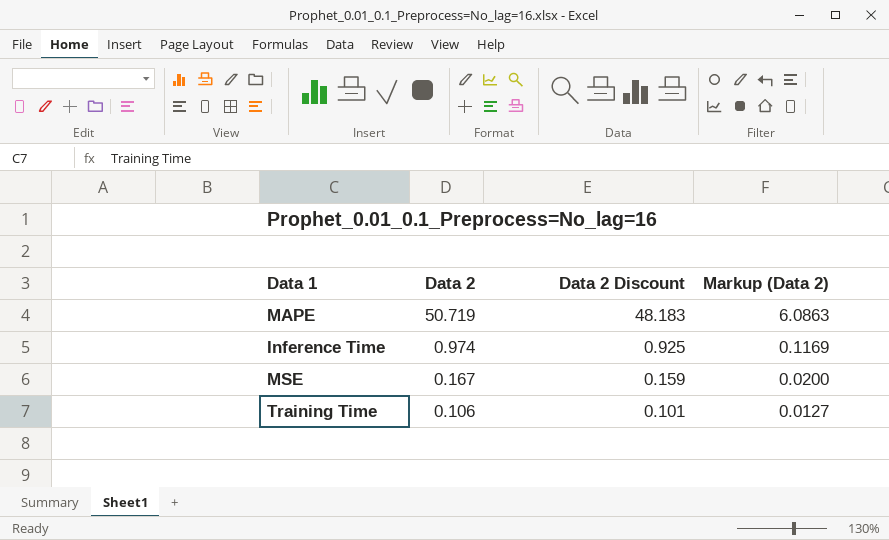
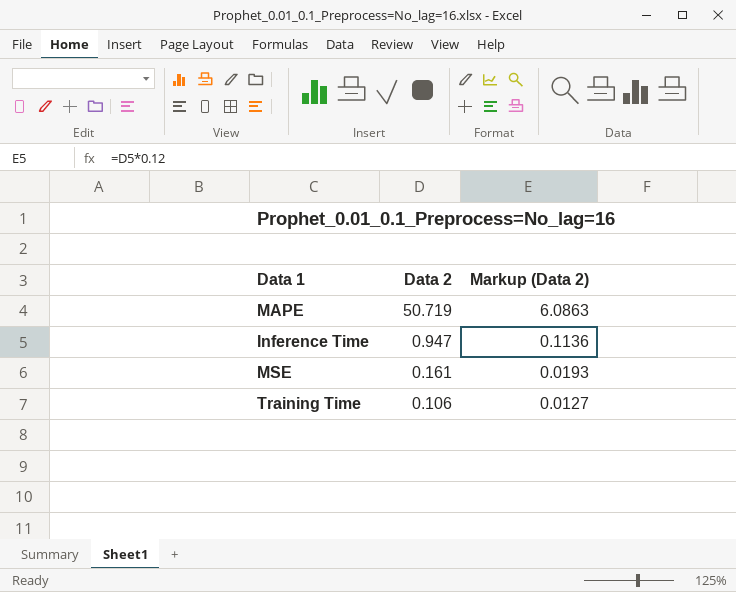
column Data 2 Discount | formula: [Data 2] * 0.95 -> none
Inference Time | Data 2: 0.974 -> 0.947
Inference Time | Markup (Data 2): 0.1169 -> 0.1136
MSE | Data 2: 0.167 -> 0.161
MSE | Markup (Data 2): 0.0200 -> 0.0193

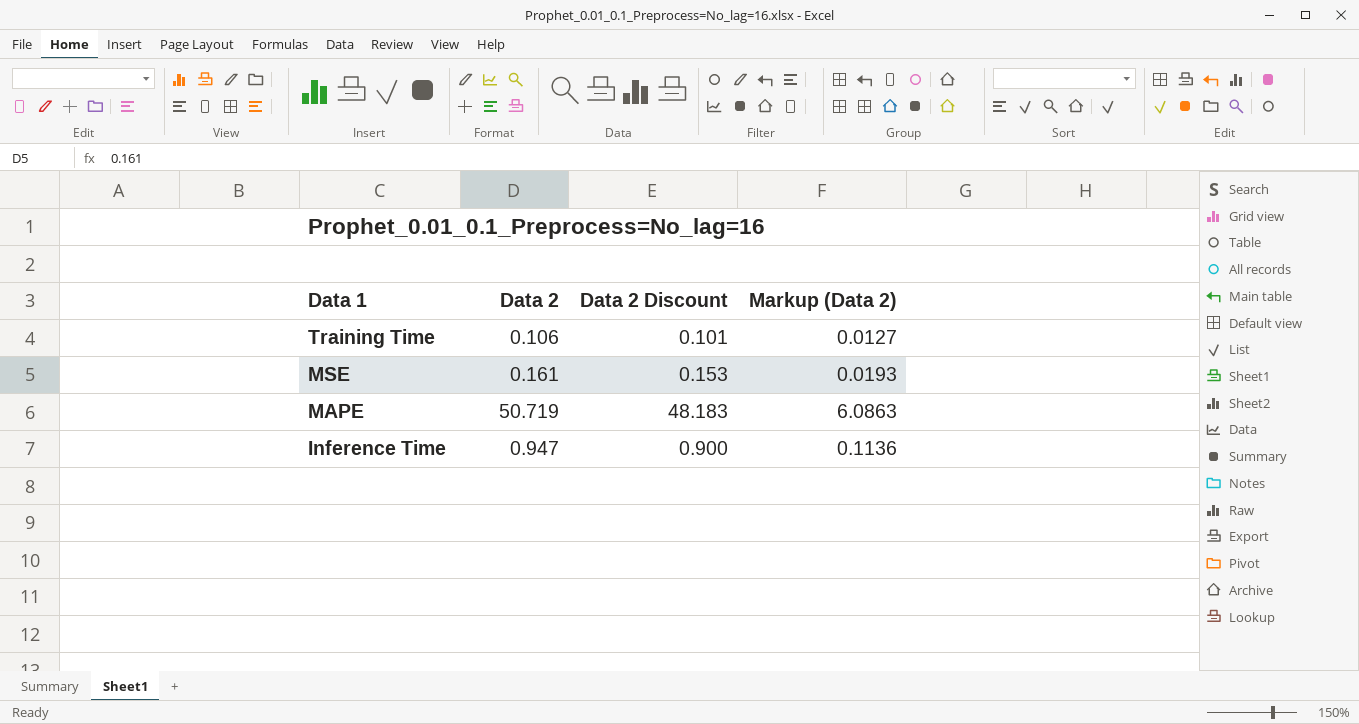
row order: Data 2 descending -> Data 1 descending
column Data 2 Discount | formula: none -> [Data 2] * 0.95

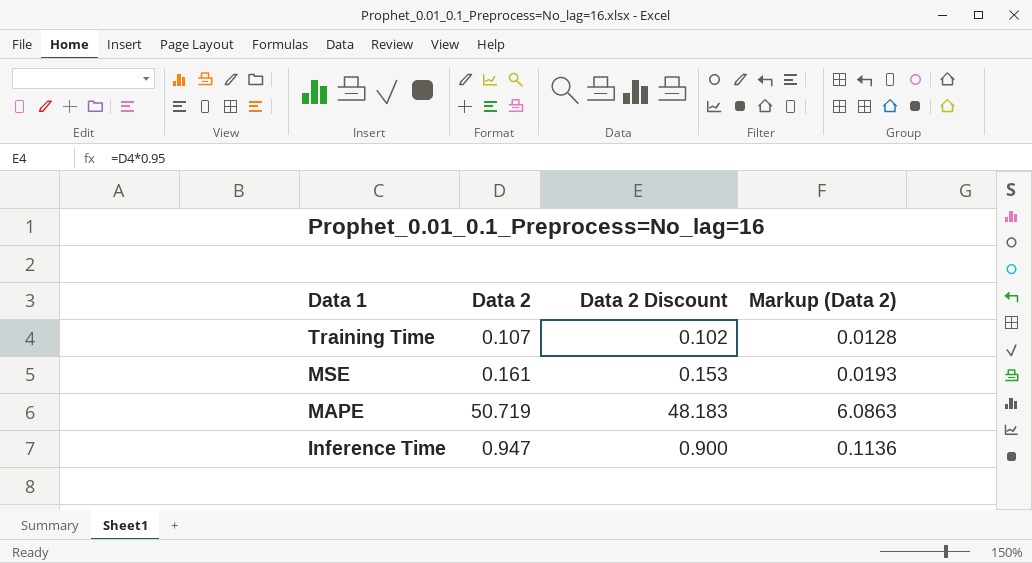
Training Time | Data 2: 0.106 -> 0.107
Training Time | Data 2 Discount: 0.101 -> 0.102
Training Time | Markup (Data 2): 0.0127 -> 0.0128

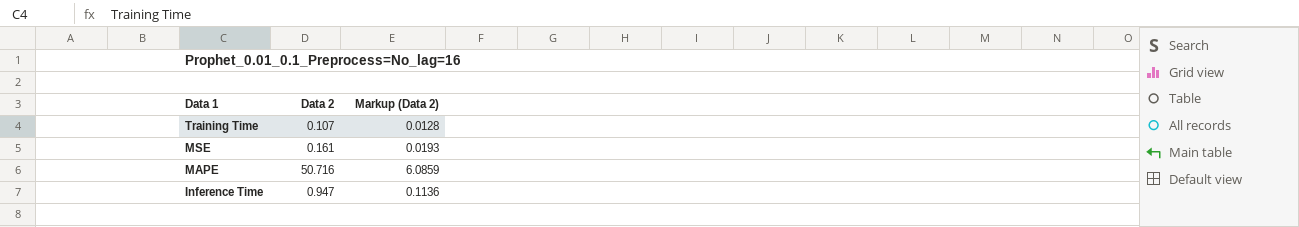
column Data 2 Discount | formula: [Data 2] * 0.95 -> none
MAPE | Data 2: 50.719 -> 50.716
MAPE | Markup (Data 2): 6.0863 -> 6.0859

